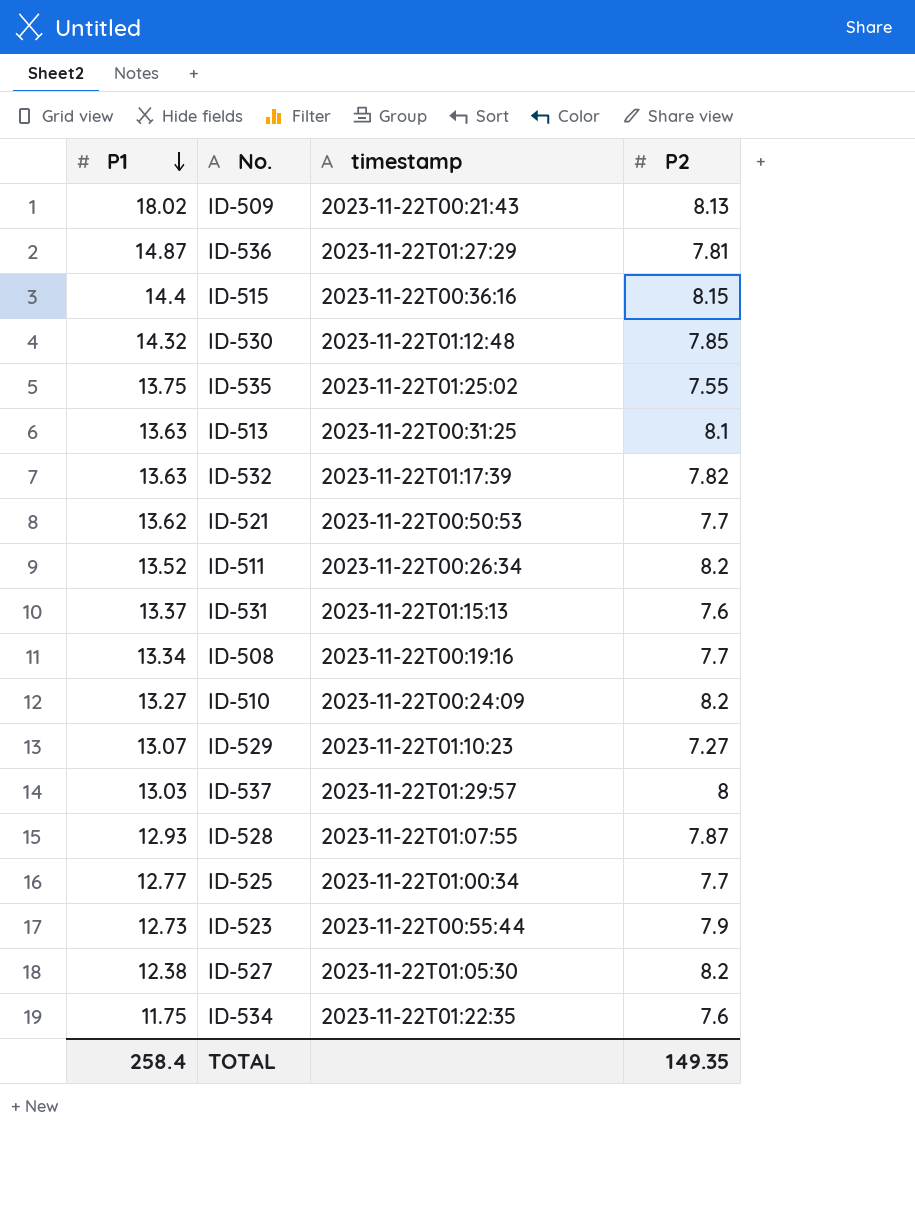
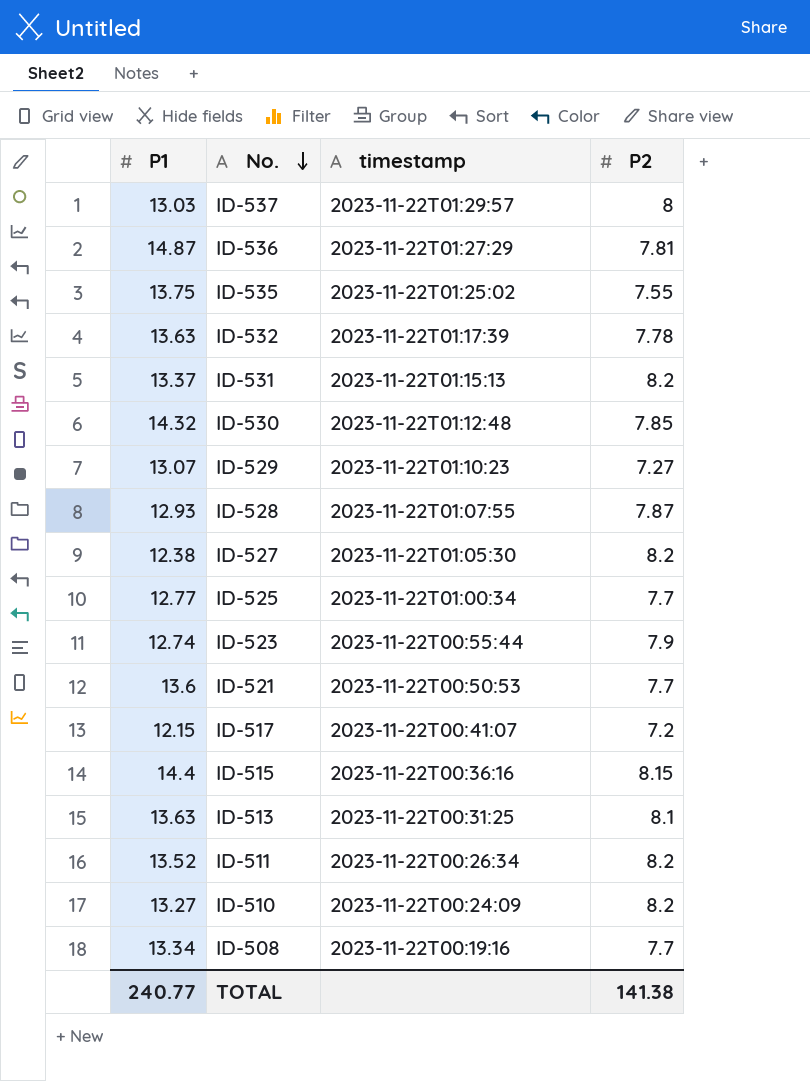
row order: P1 descending -> No. descending
row ID-509: 18.02 | 2023-11-22T00:21:43 | 8.13 -> none
row ID-534: 11.75 | 2023-11-22T01:22:35 | 7.6 -> none
ID-532 | P2: 7.82 -> 7.78
ID-531 | P2: 7.6 -> 8.2
ID-523 | P1: 12.73 -> 12.74
ID-521 | P1: 13.62 -> 13.6
row ID-517: none -> 12.15 | 2023-11-22T00:41:07 | 7.2
TOTAL | P1: 258.4 -> 240.77
TOTAL | P2: 149.35 -> 141.38

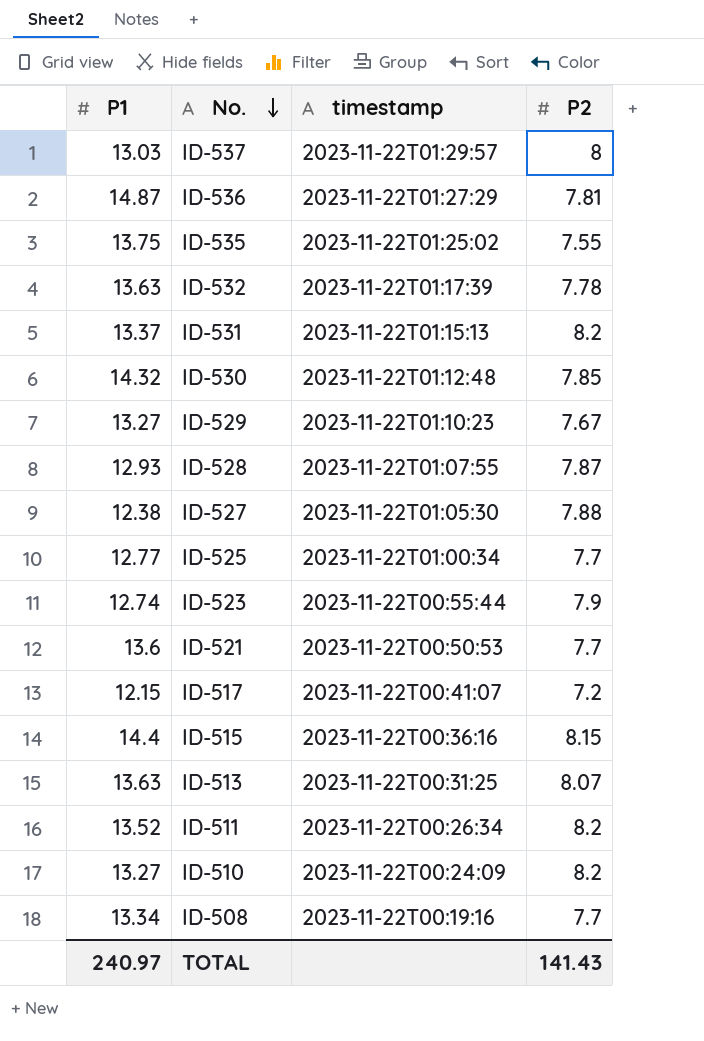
ID-529 | P1: 13.07 -> 13.27
ID-529 | P2: 7.27 -> 7.67
ID-527 | P2: 8.2 -> 7.88
ID-513 | P2: 8.1 -> 8.07
TOTAL | P1: 240.77 -> 240.97
TOTAL | P2: 141.38 -> 141.43

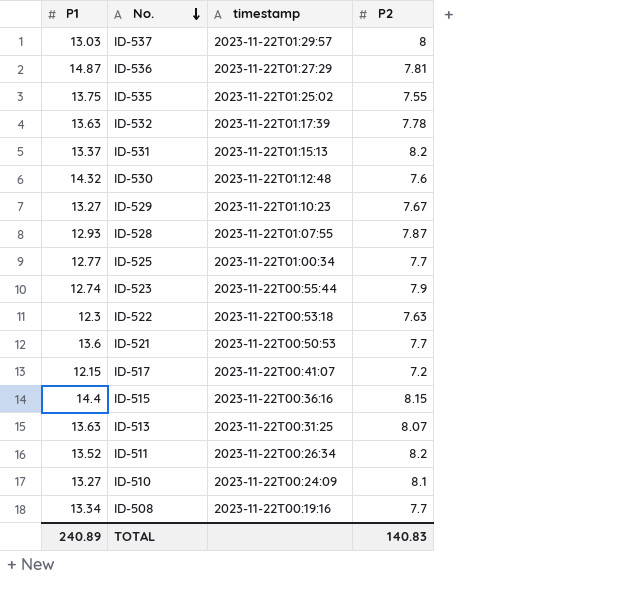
row ID-527: 12.38 | 2023-11-22T01:05:30 | 7.88 -> none
ID-530 | P2: 7.85 -> 7.6
row ID-522: none -> 12.3 | 2023-11-22T00:53:18 | 7.63
ID-510 | P2: 8.2 -> 8.1
TOTAL | P1: 240.97 -> 240.89
TOTAL | P2: 141.43 -> 140.83

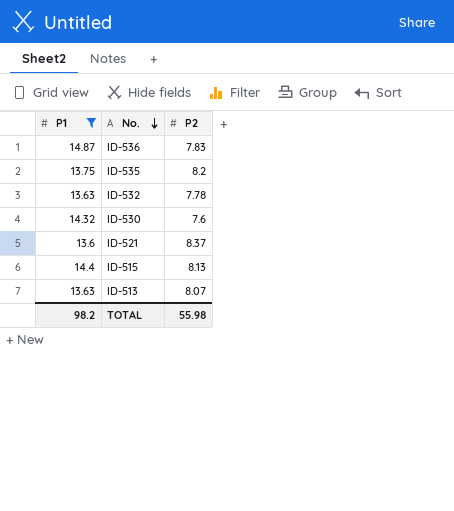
filter: none -> P1 >= 13.6
column timestamp | position: 3 -> none
ID-536 | P2: 7.81 -> 7.83
ID-535 | P2: 7.55 -> 8.2
ID-521 | P2: 7.7 -> 8.37
ID-515 | P2: 8.15 -> 8.13
TOTAL | P1: 240.89 -> 98.2
TOTAL | P2: 140.83 -> 55.98

